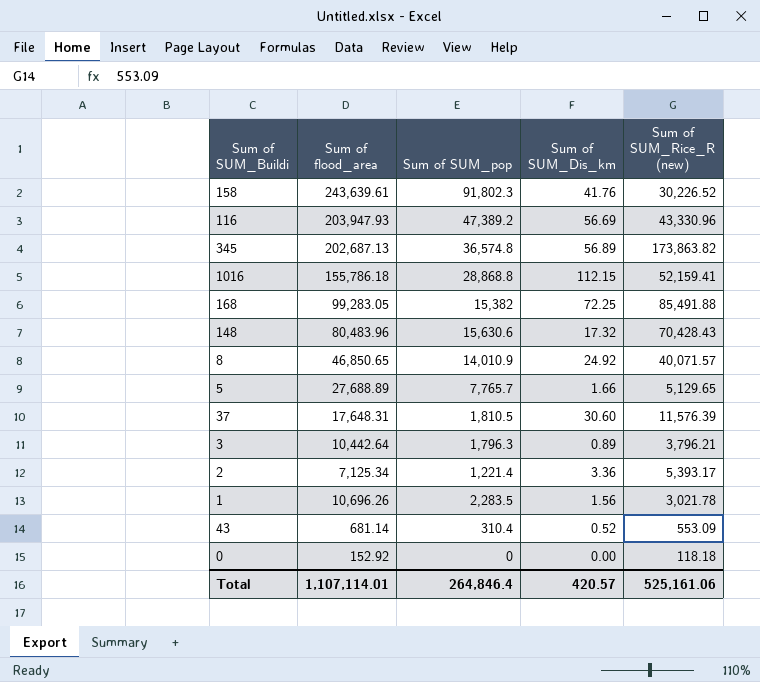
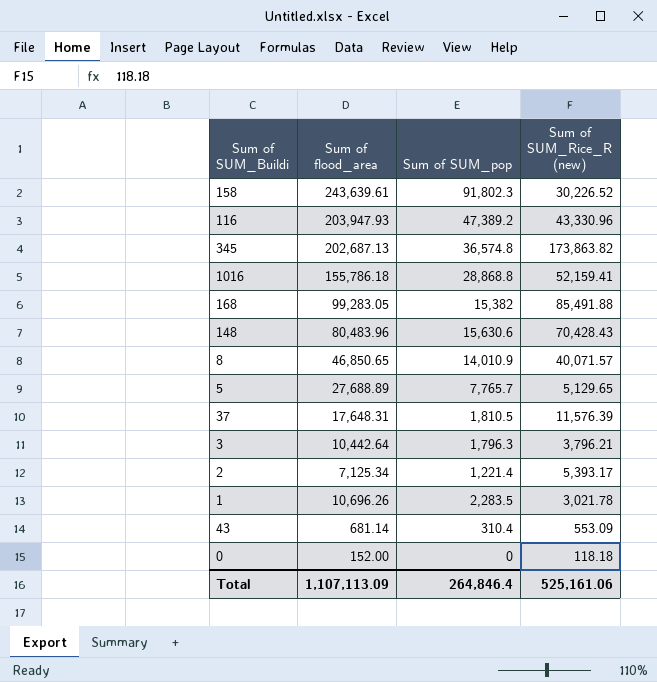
column Sum of SUM_Dis_km | position: 4 -> none
0 | Sum of flood_area: 152.92 -> 152.00
Total | Sum of flood_area: 1,107,114.01 -> 1,107,113.09

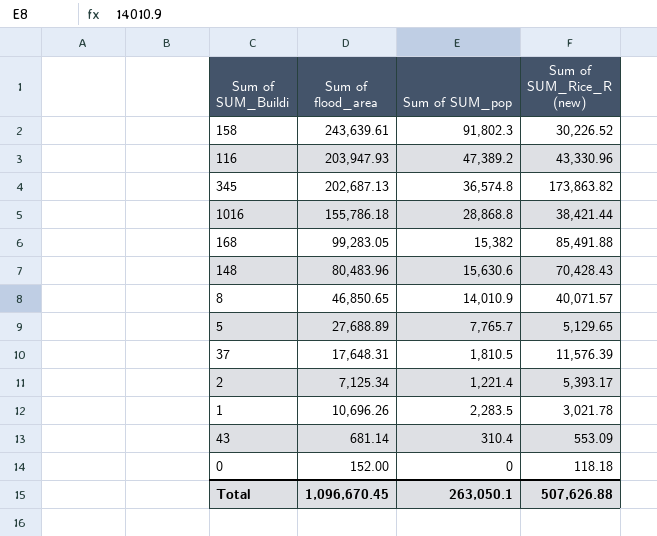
row 3: 10,442.64 | 1,796.3 | 3,796.21 -> none
1016 | Sum of SUM_Rice_R (new): 52,159.41 -> 38,421.44
Total | Sum of flood_area: 1,107,113.09 -> 1,096,670.45
Total | Sum of SUM_pop: 264,846.4 -> 263,050.1
Total | Sum of SUM_Rice_R (new): 525,161.06 -> 507,626.88

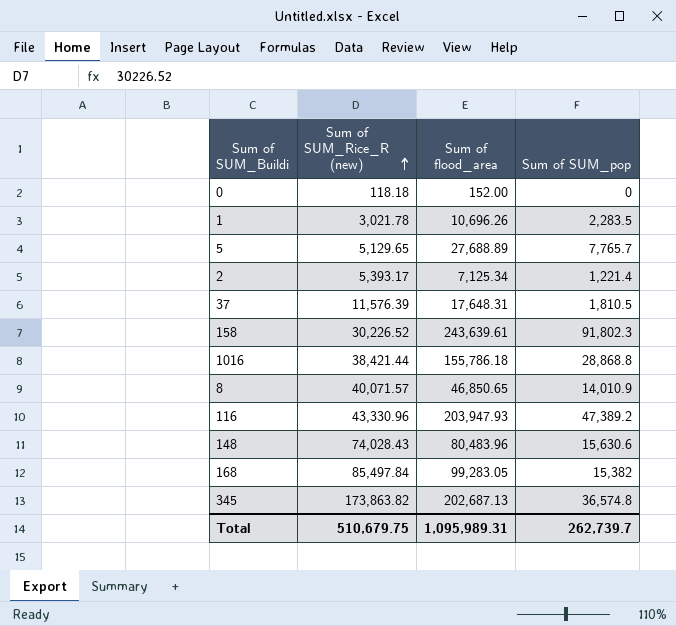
row order: none -> Sum of SUM_Rice_R (new) ascending
column Sum of SUM_Rice_R (new) | position: 4 -> 2
row 43: 681.14 | 310.4 | 553.09 -> none
148 | Sum of SUM_Rice_R (new): 70,428.43 -> 74,028.43
168 | Sum of SUM_Rice_R (new): 85,491.88 -> 85,497.84
Total | Sum of SUM_Rice_R (new): 507,626.88 -> 510,679.75
Total | Sum of flood_area: 1,096,670.45 -> 1,095,989.31
Total | Sum of SUM_pop: 263,050.1 -> 262,739.7

